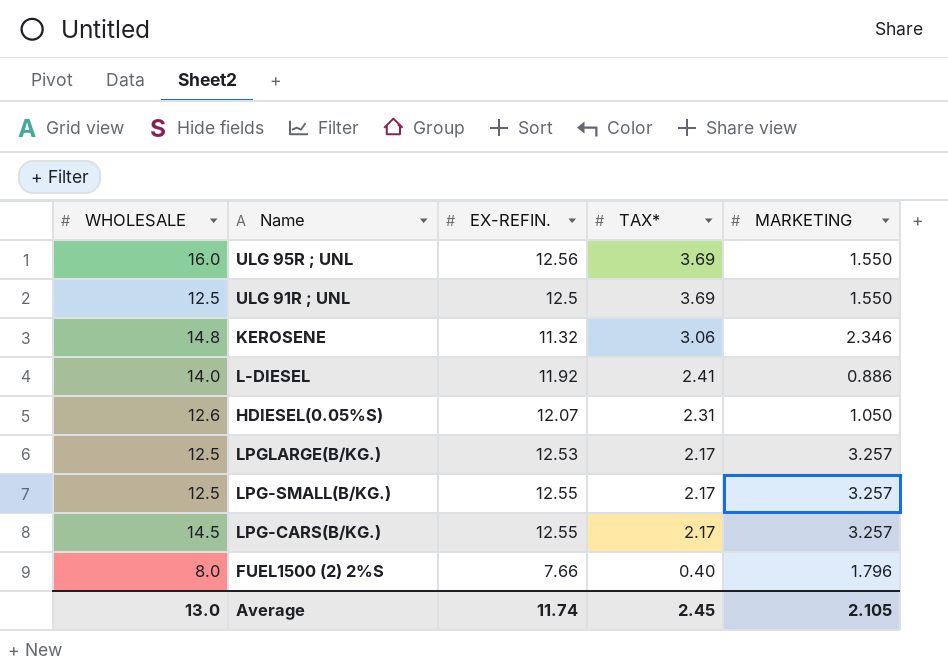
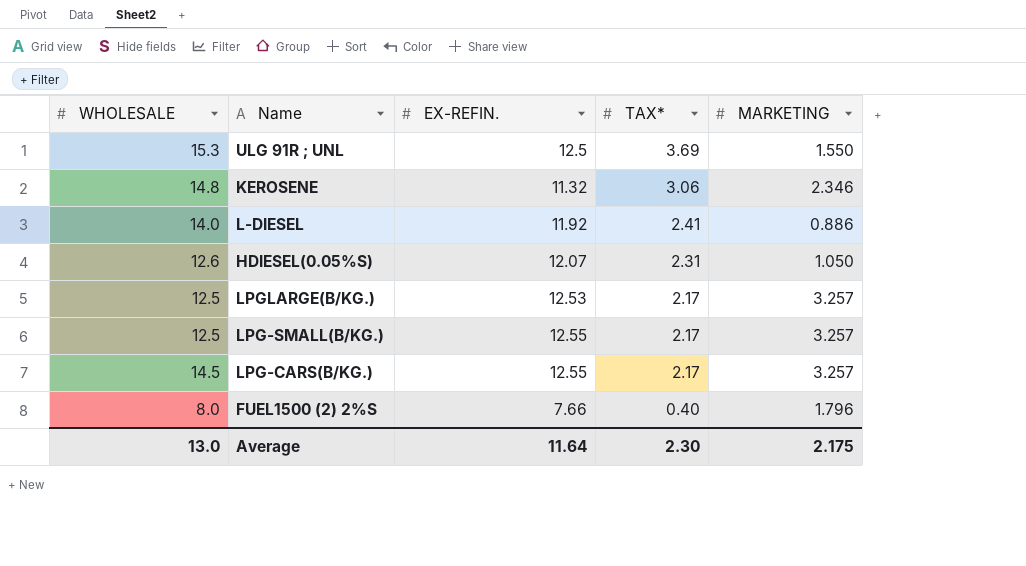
row ULG 95R ; UNL: 16.0 | 12.56 | 3.69 | 1.550 -> none
ULG 91R ; UNL | WHOLESALE: 12.5 -> 15.3
Average | EX-REFIN.: 11.74 -> 11.64
Average | TAX*: 2.45 -> 2.30
Average | MARKETING: 2.105 -> 2.175

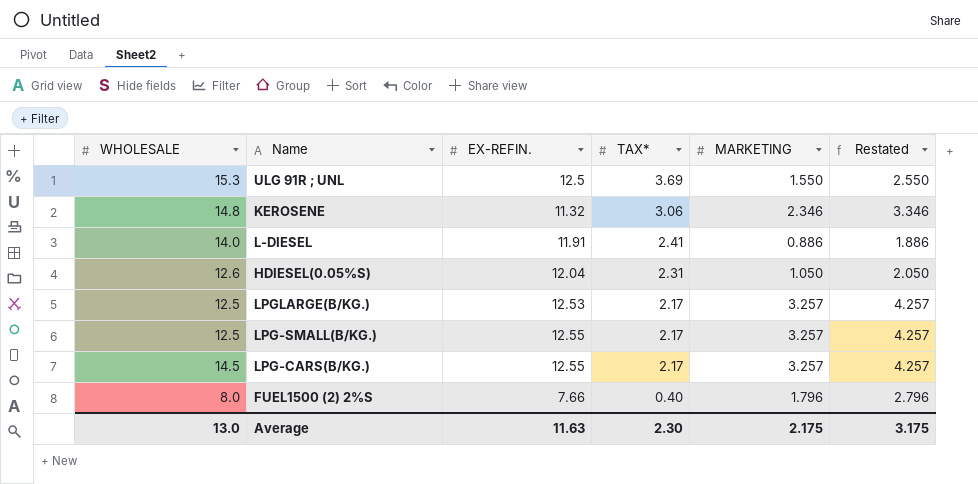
column Restated | formula: none -> [MARKETING] + 1
L-DIESEL | EX-REFIN.: 11.92 -> 11.91
HDIESEL(0.05%S) | EX-REFIN.: 12.07 -> 12.04
Average | EX-REFIN.: 11.64 -> 11.63

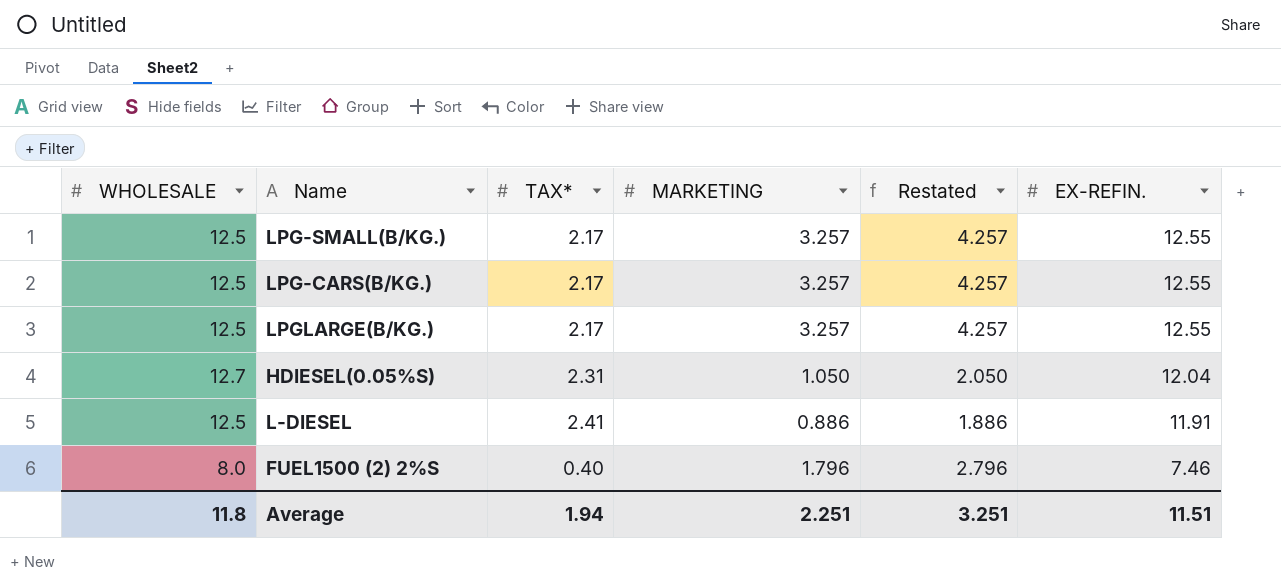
row order: TAX* descending -> EX-REFIN. descending
column EX-REFIN. | position: 3 -> 6
row ULG 91R ; UNL: 15.3 | 12.5 | 3.69 | 1.550 | 2.550 -> none
row KEROSENE: 14.8 | 11.32 | 3.06 | 2.346 | 3.346 -> none
LPG-CARS(B/KG.) | WHOLESALE: 14.5 -> 12.5
LPGLARGE(B/KG.) | EX-REFIN.: 12.53 -> 12.55
HDIESEL(0.05%S) | WHOLESALE: 12.6 -> 12.7
L-DIESEL | WHOLESALE: 14.0 -> 12.5
FUEL1500 (2) 2%S | EX-REFIN.: 7.66 -> 7.46
Average | WHOLESALE: 13.0 -> 11.8
Average | TAX*: 2.30 -> 1.94
Average | MARKETING: 2.175 -> 2.251
Average | Restated: 3.175 -> 3.251
Average | EX-REFIN.: 11.63 -> 11.51

